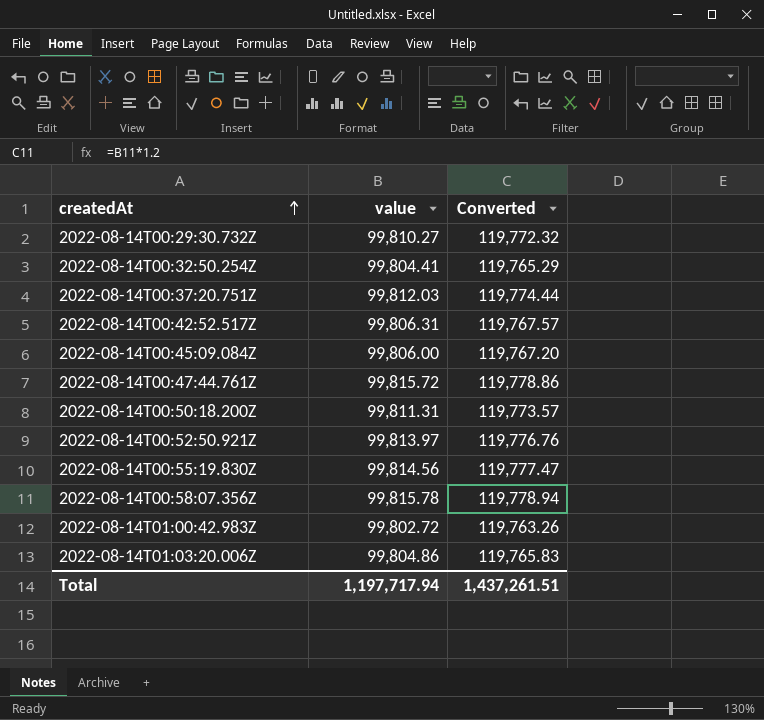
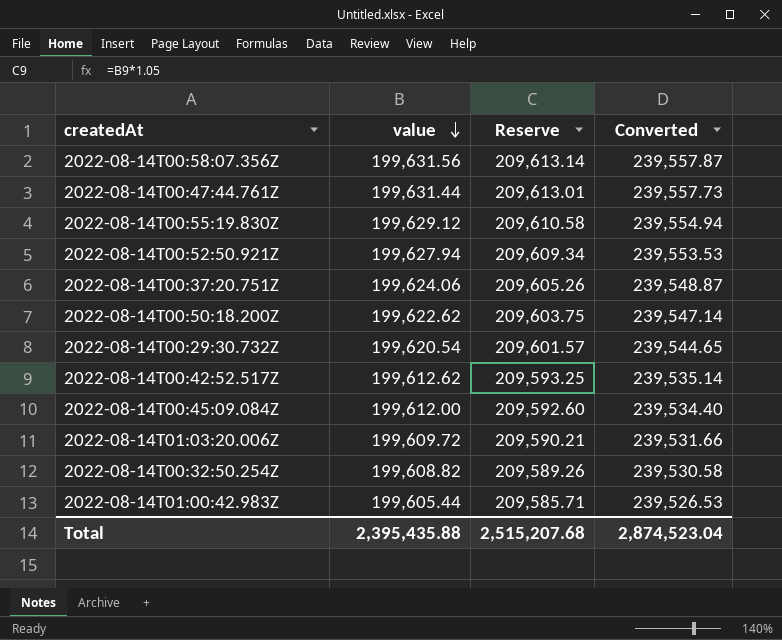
row order: createdAt ascending -> value descending
column Reserve | formula: none -> [value] * 1.05
2022-08-14T00:58:07.356Z | value: 99,815.78 -> 199,631.56
2022-08-14T00:58:07.356Z | Converted: 119,778.94 -> 239,557.87
2022-08-14T00:47:44.761Z | value: 99,815.72 -> 199,631.44
2022-08-14T00:47:44.761Z | Converted: 119,778.86 -> 239,557.73
2022-08-14T00:55:19.830Z | value: 99,814.56 -> 199,629.12
2022-08-14T00:55:19.830Z | Converted: 119,777.47 -> 239,554.94
2022-08-14T00:52:50.921Z | value: 99,813.97 -> 199,627.94
2022-08-14T00:52:50.921Z | Converted: 119,776.76 -> 239,553.53
2022-08-14T00:37:20.751Z | value: 99,812.03 -> 199,624.06
2022-08-14T00:37:20.751Z | Converted: 119,774.44 -> 239,548.87
2022-08-14T00:50:18.200Z | value: 99,811.31 -> 199,622.62
2022-08-14T00:50:18.200Z | Converted: 119,773.57 -> 239,547.14
2022-08-14T00:29:30.732Z | value: 99,810.27 -> 199,620.54
2022-08-14T00:29:30.732Z | Converted: 119,772.32 -> 239,544.65
2022-08-14T00:42:52.517Z | value: 99,806.31 -> 199,612.62
2022-08-14T00:42:52.517Z | Converted: 119,767.57 -> 239,535.14
2022-08-14T00:45:09.084Z | value: 99,806.00 -> 199,612.00
2022-08-14T00:45:09.084Z | Converted: 119,767.20 -> 239,534.40
2022-08-14T01:03:20.006Z | value: 99,804.86 -> 199,609.72
2022-08-14T01:03:20.006Z | Converted: 119,765.83 -> 239,531.66
2022-08-14T00:32:50.254Z | value: 99,804.41 -> 199,608.82
2022-08-14T00:32:50.254Z | Converted: 119,765.29 -> 239,530.58
2022-08-14T01:00:42.983Z | value: 99,802.72 -> 199,605.44
2022-08-14T01:00:42.983Z | Converted: 119,763.26 -> 239,526.53
Total | value: 1,197,717.94 -> 2,395,435.88
Total | Converted: 1,437,261.51 -> 2,874,523.04

